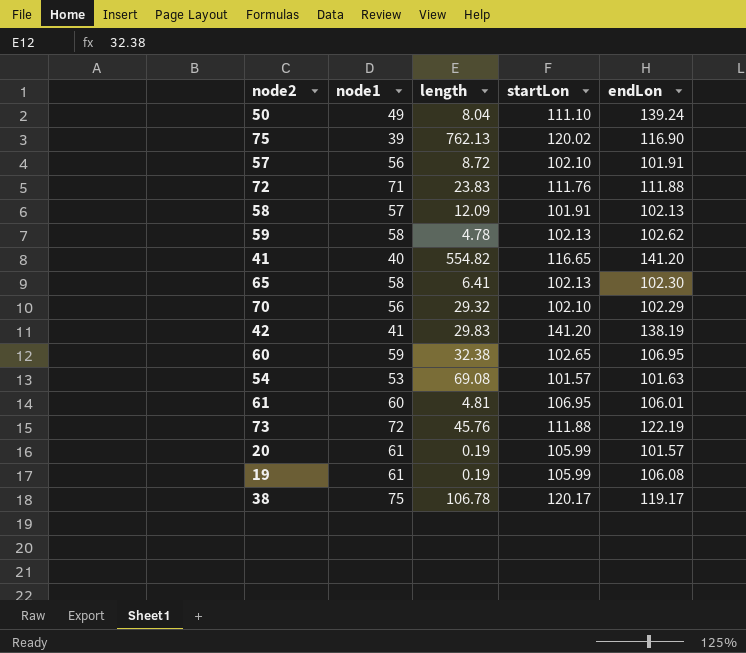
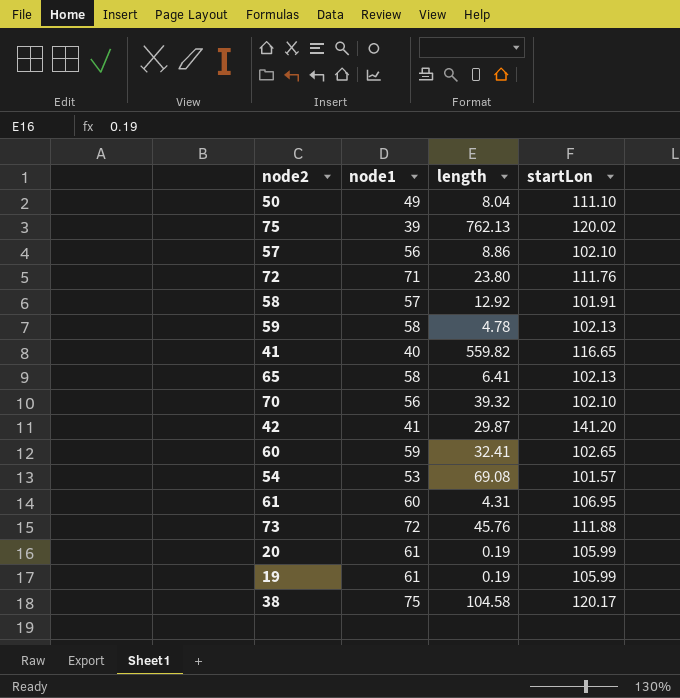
column endLon | position: 5 -> none
57 | length: 8.72 -> 8.86
72 | length: 23.83 -> 23.80
58 | length: 12.09 -> 12.92
41 | length: 554.82 -> 559.82
70 | length: 29.32 -> 39.32
42 | length: 29.83 -> 29.87
60 | length: 32.38 -> 32.41
61 | length: 4.81 -> 4.31
38 | length: 106.78 -> 104.58

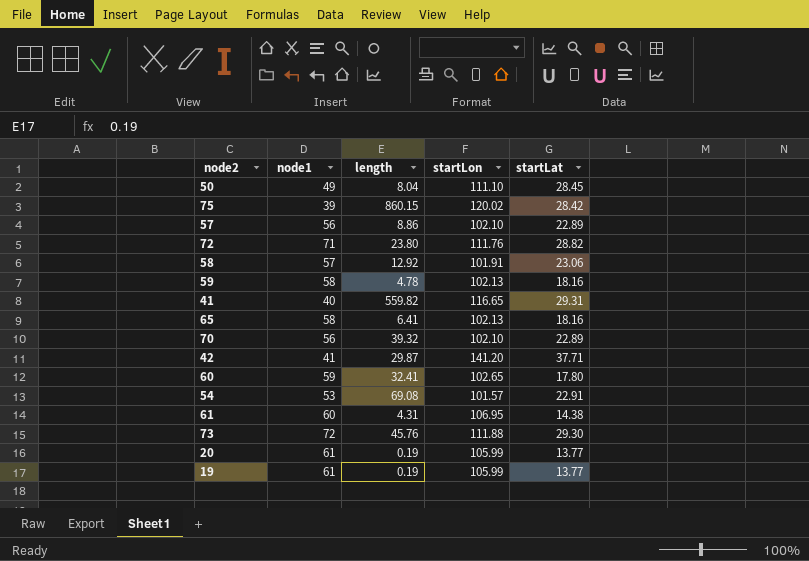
column startLat | position: none -> 5
row 38: 75 | 104.58 | 120.17 -> none
75 | length: 762.13 -> 860.15

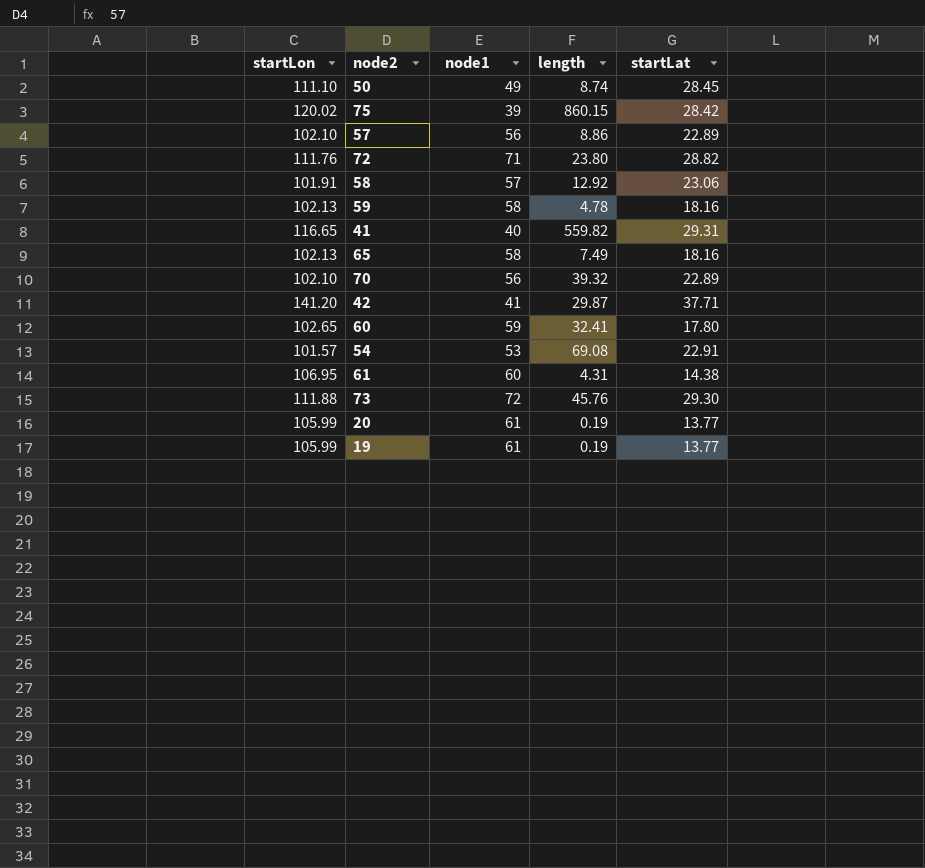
column startLon | position: 4 -> 1
50 | length: 8.04 -> 8.74
65 | length: 6.41 -> 7.49

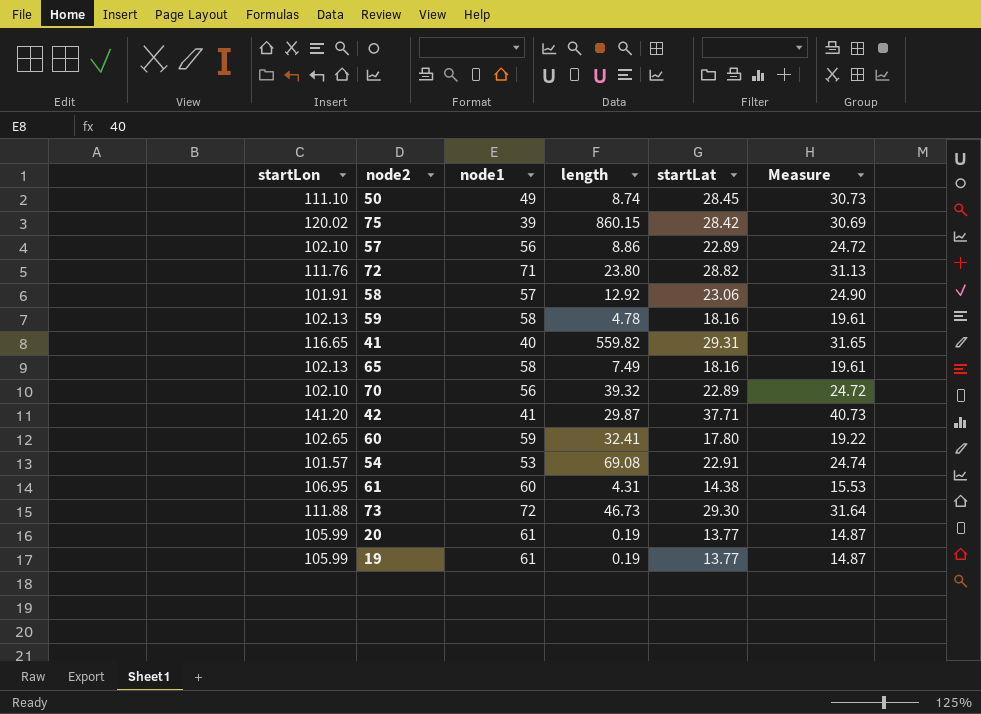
column Measure | formula: none -> [startLat] * 1.08
73 | length: 45.76 -> 46.73

